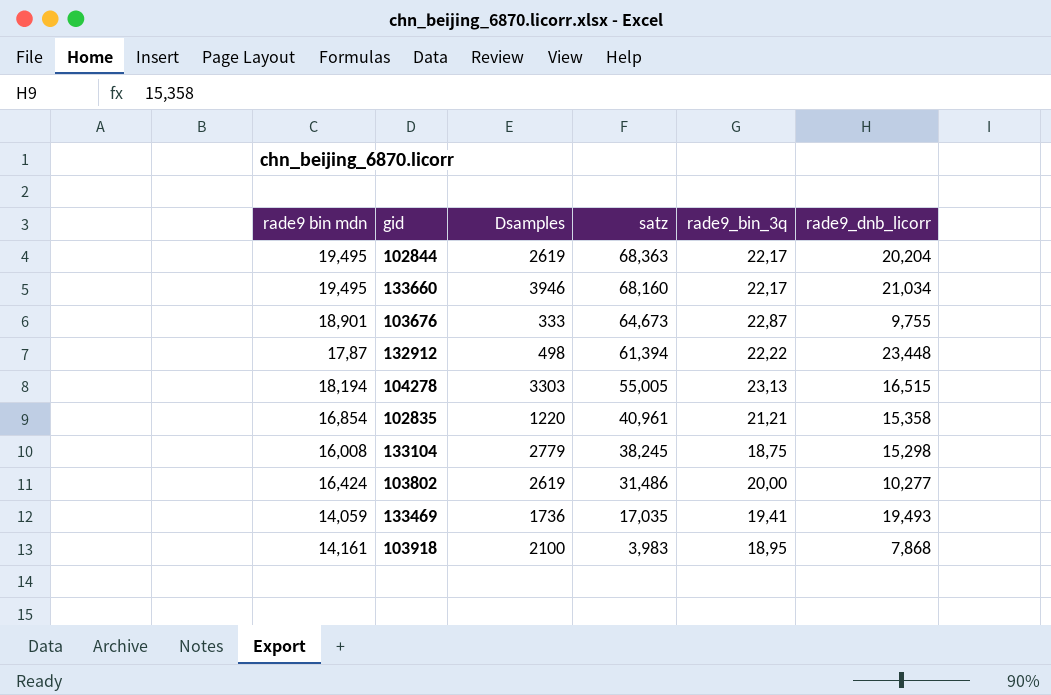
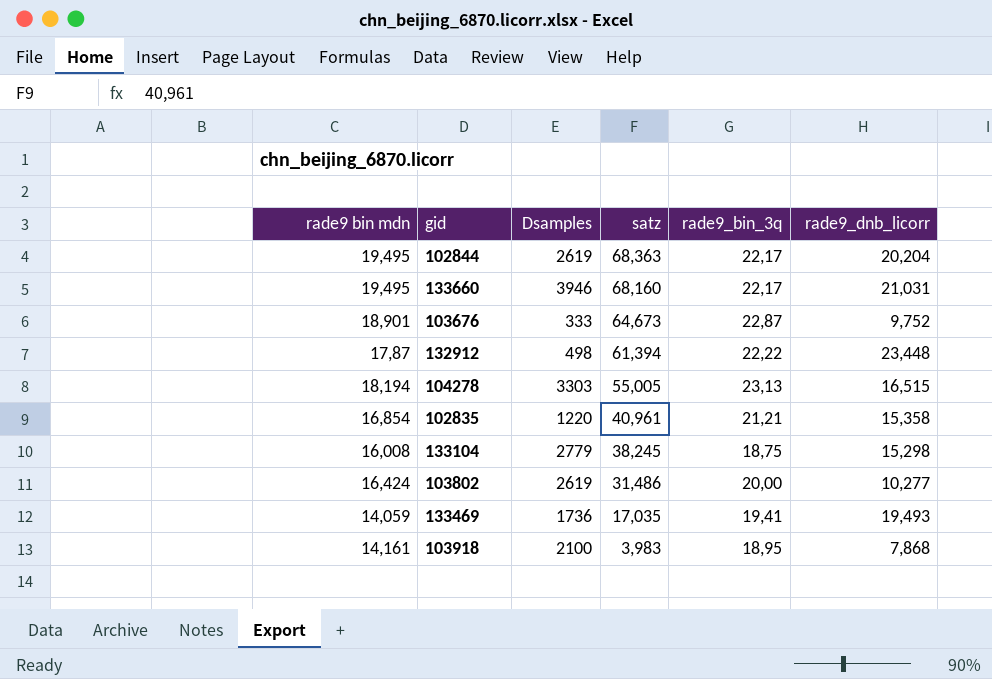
133660 | rade9_dnb_licorr: 21,034 -> 21,031
103676 | rade9_dnb_licorr: 9,755 -> 9,752

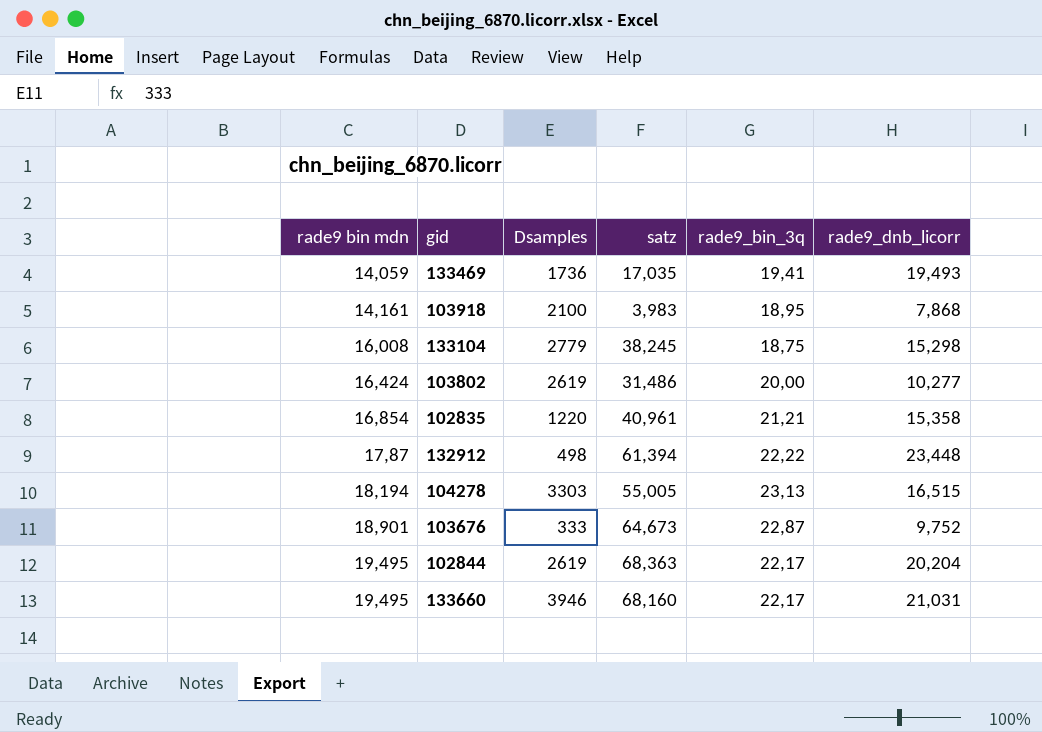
row order: satz descending -> rade9 bin mdn ascending

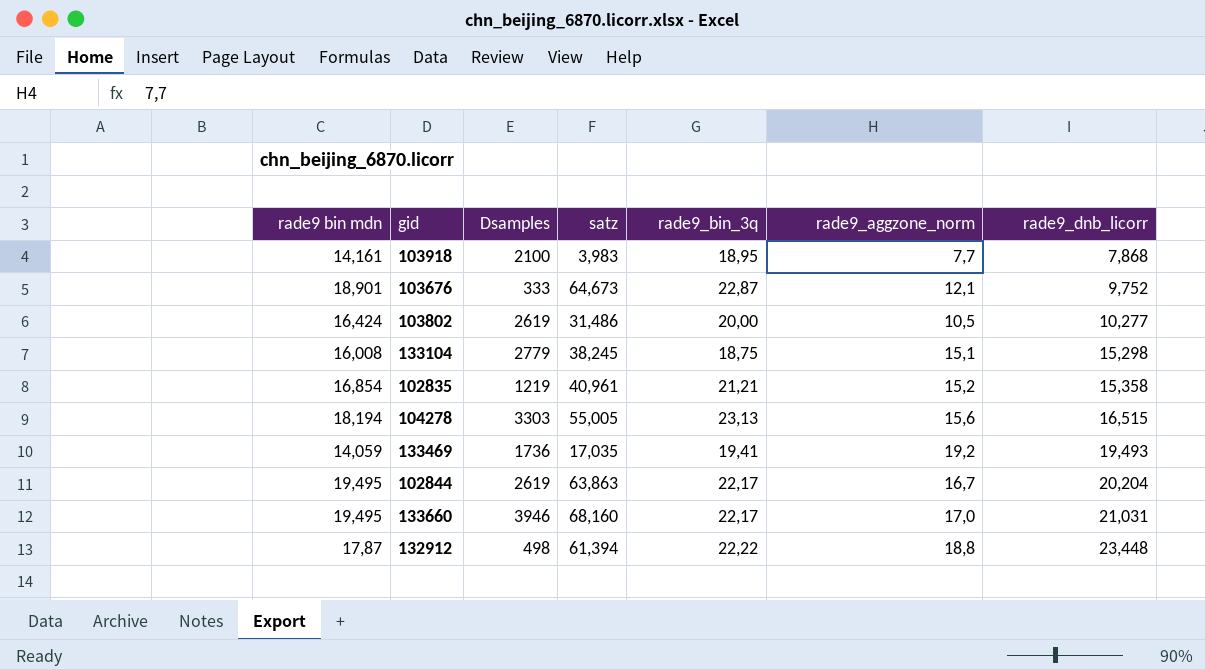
row order: rade9 bin mdn ascending -> rade9_dnb_licorr ascending
column rade9_aggzone_norm | position: none -> 6
102835 | Dsamples: 1220 -> 1219
102844 | satz: 68,363 -> 63,863

